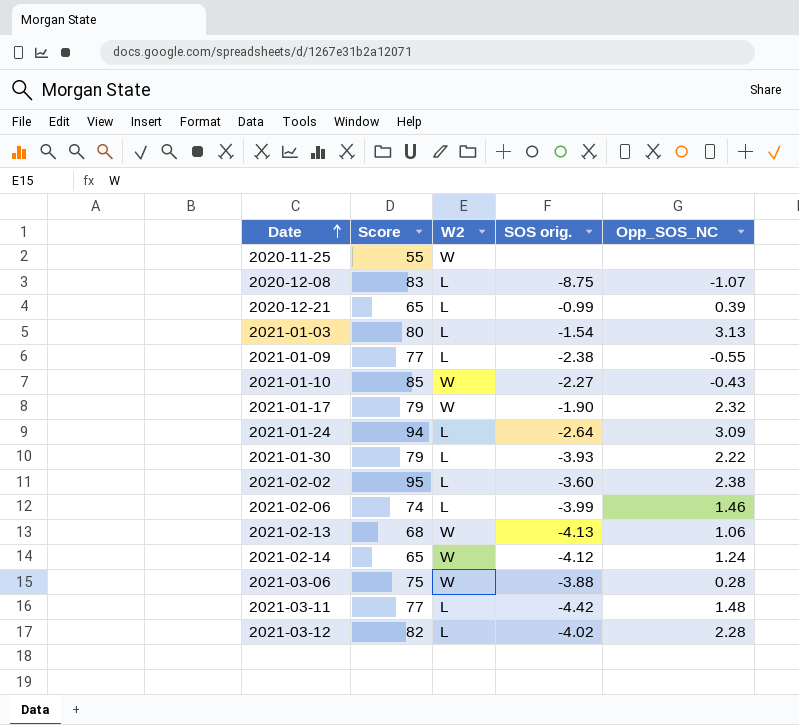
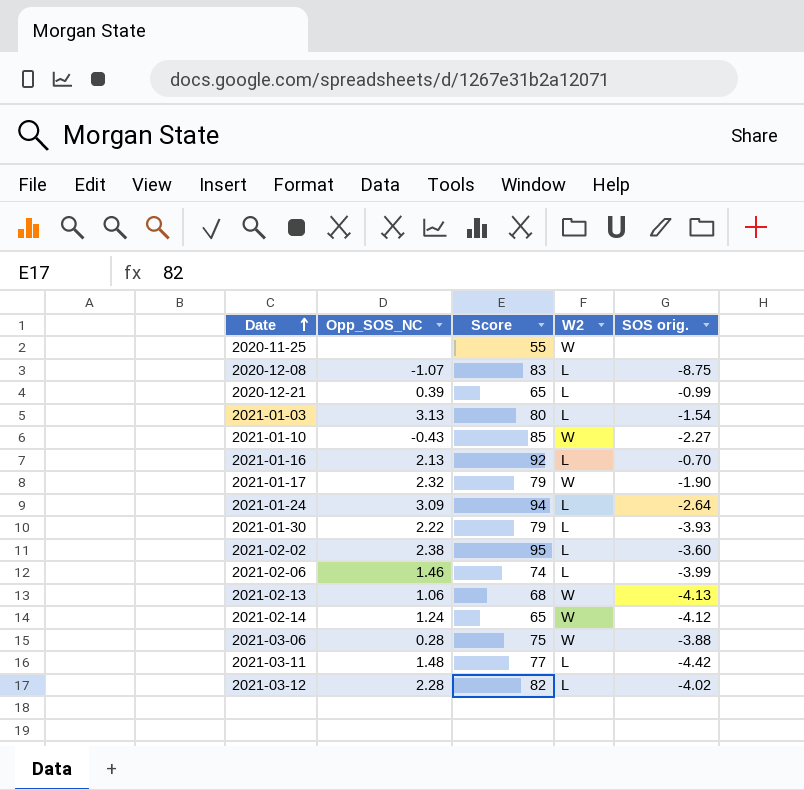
column Opp_SOS_NC | position: 5 -> 2
row 2021-01-09: 77 | L | -2.38 | -0.55 -> none
row 2021-01-16: none -> 2.13 | 92 | L | -0.70

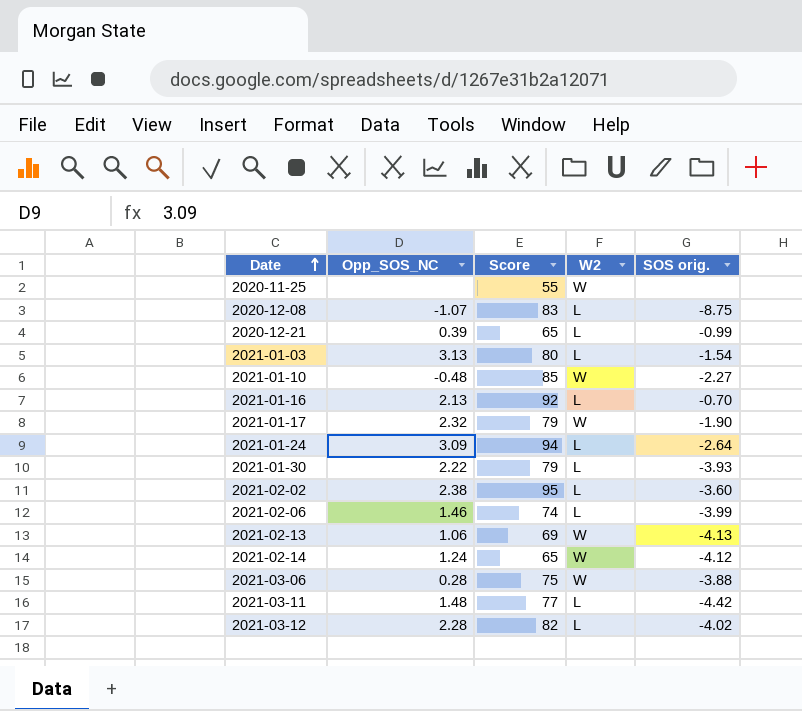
2021-01-10 | Opp_SOS_NC: -0.43 -> -0.48
2021-02-13 | Score: 68 -> 69

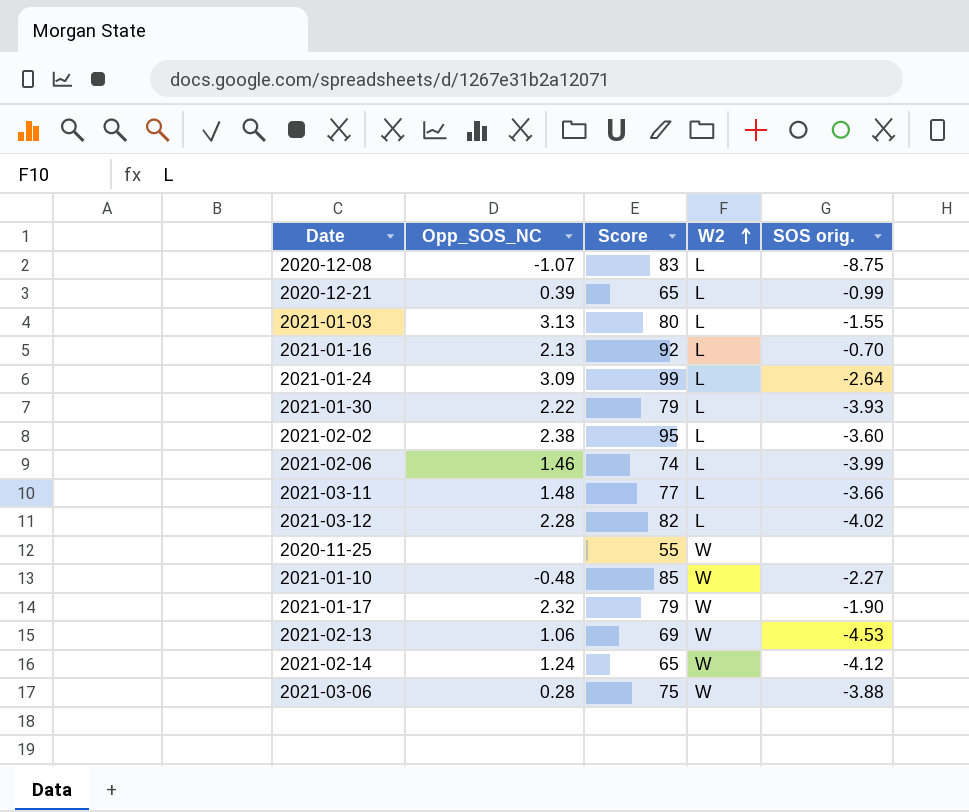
row order: Date ascending -> W2 ascending
2021-01-03 | SOS orig.: -1.54 -> -1.55
2021-01-24 | Score: 94 -> 99
2021-03-11 | SOS orig.: -4.42 -> -3.66
2021-02-13 | SOS orig.: -4.13 -> -4.53

